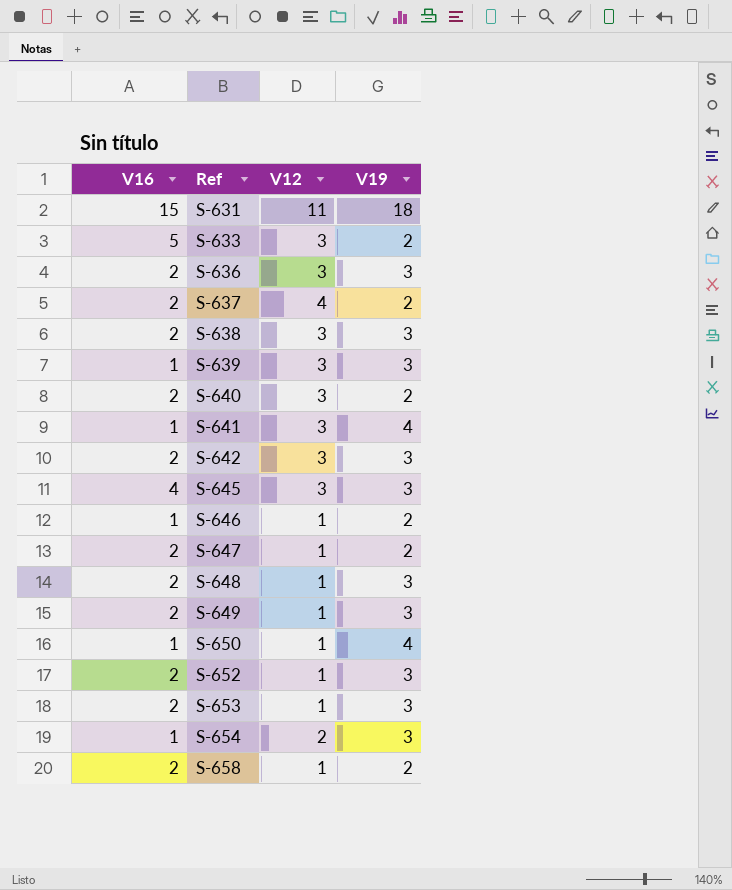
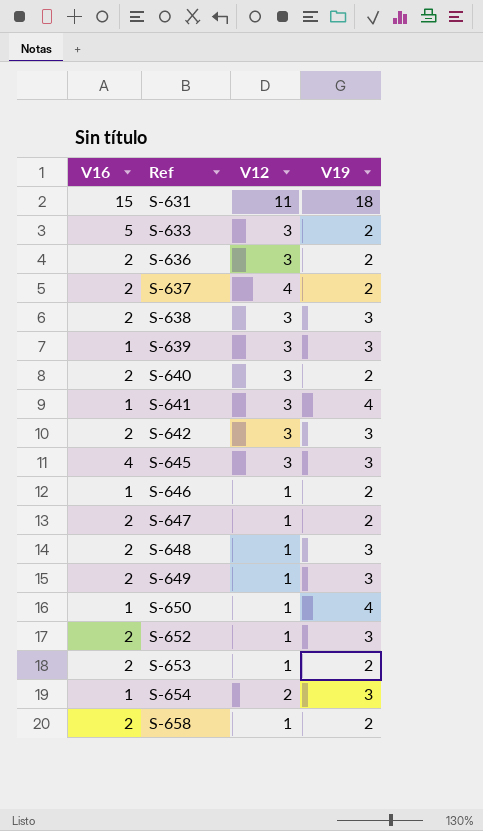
S-636 | V19: 3 -> 2
S-653 | V19: 3 -> 2

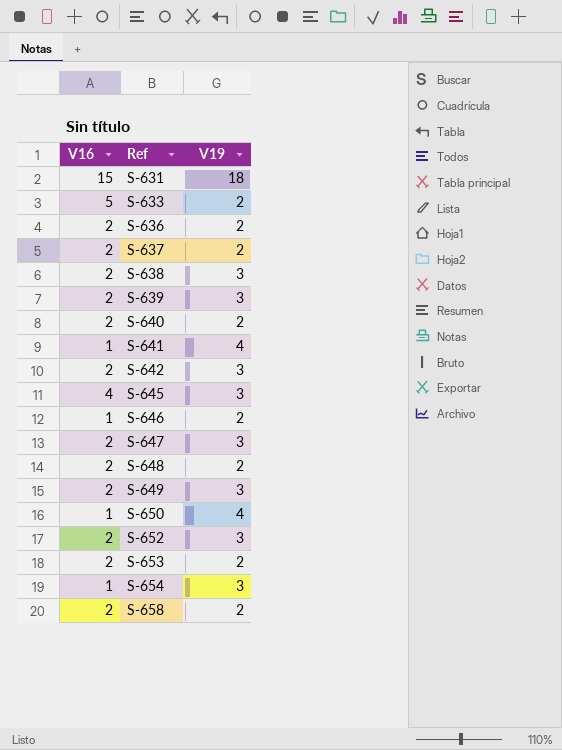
column V12 | position: 3 -> none
S-639 | V16: 1 -> 2
S-647 | V19: 2 -> 3
S-648 | V19: 3 -> 2

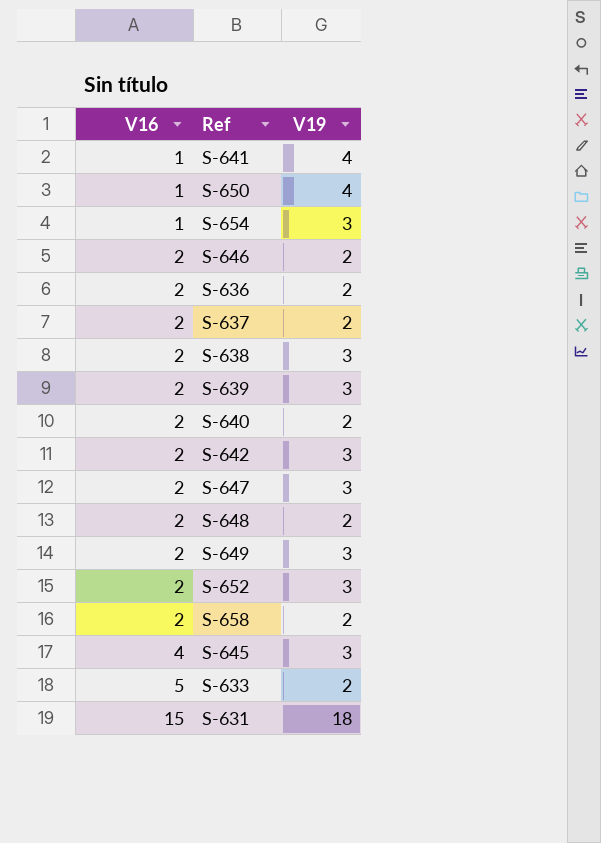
row order: Ref ascending -> V16 ascending
row S-653: 2 | 2 -> none
S-646 | V16: 1 -> 2

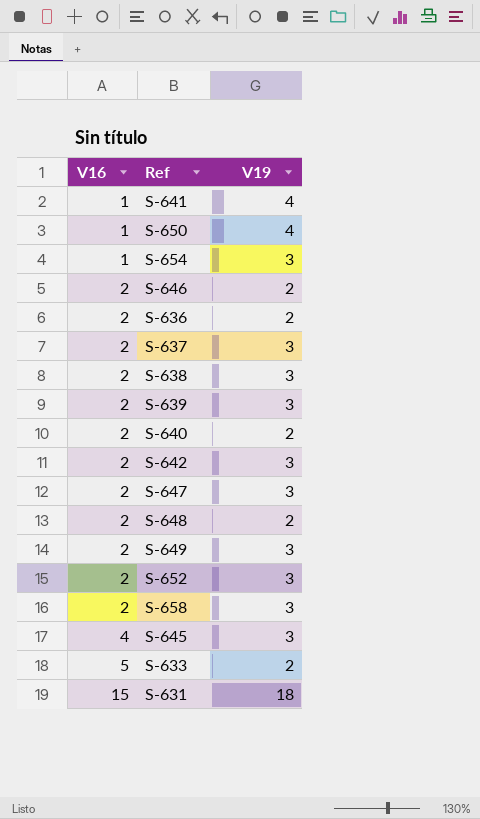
S-637 | V19: 2 -> 3
S-658 | V19: 2 -> 3

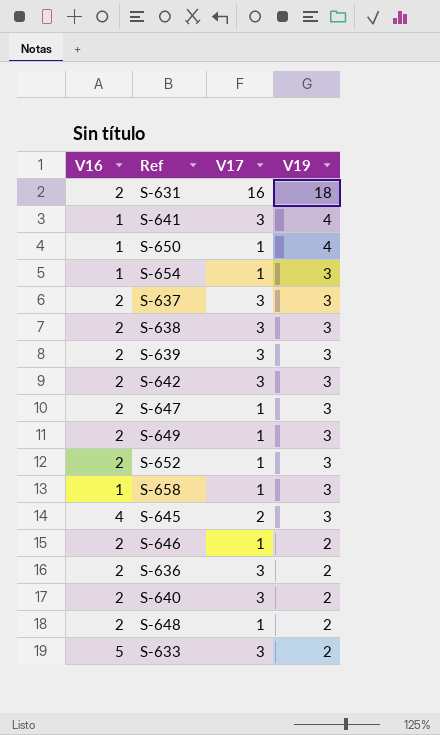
row order: V16 ascending -> V19 descending
column V17 | position: none -> 3
S-631 | V16: 15 -> 2
S-658 | V16: 2 -> 1

